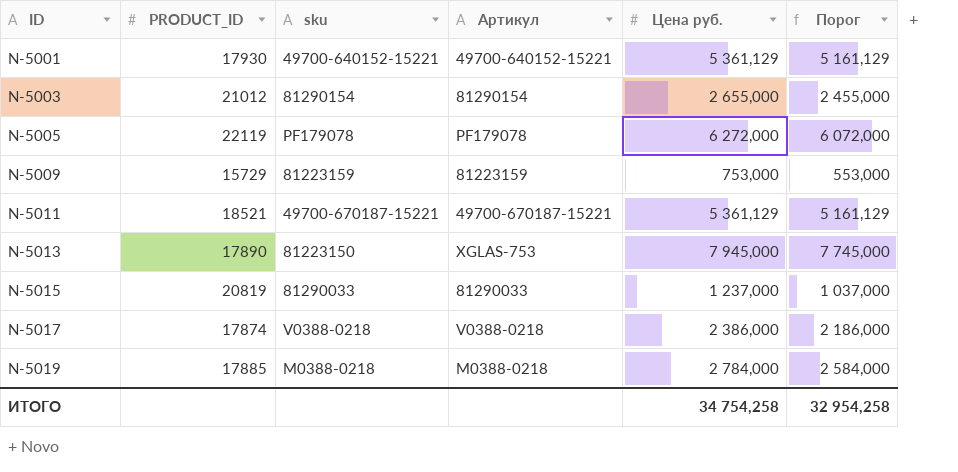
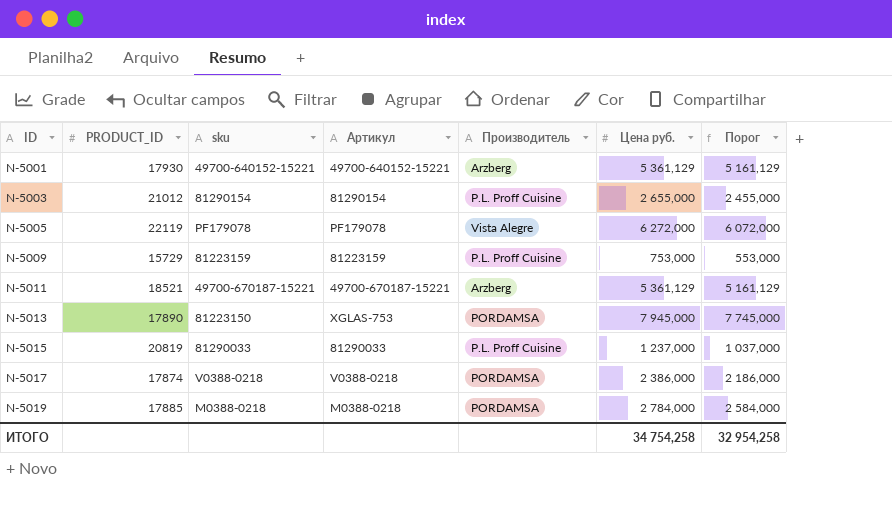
column Производитель | position: none -> 5

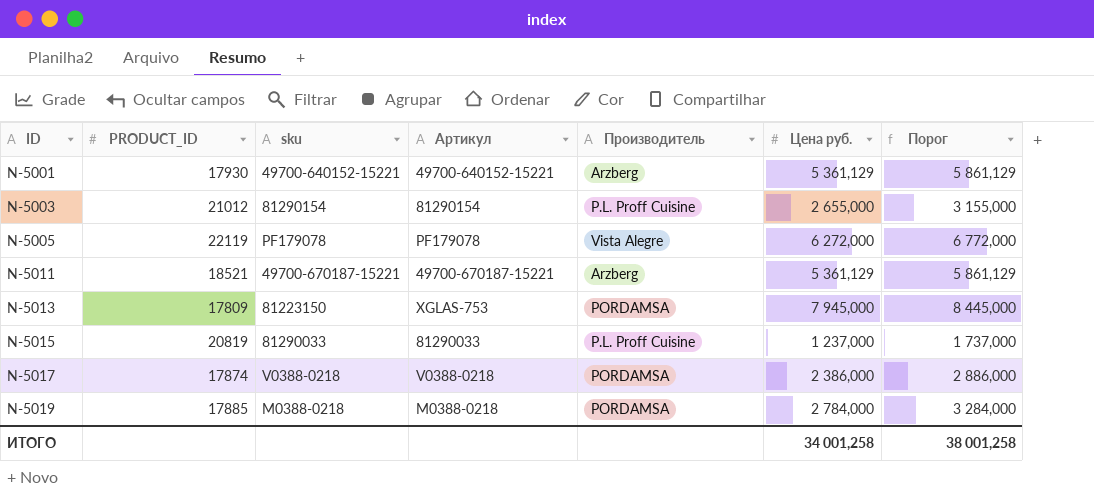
column Порог | formula: [Цена руб.] - 200 -> [Цена руб.] + 500
row N-5009: 15729 | 81223159 | 81223159 | P.L. Proff Cuisine | 753,000 | 553,000 -> none
N-5013 | PRODUCT_ID: 17890 -> 17809
ИТОГО | Цена руб.: 34 754,258 -> 34 001,258
ИТОГО | Порог: 32 954,258 -> 38 001,258

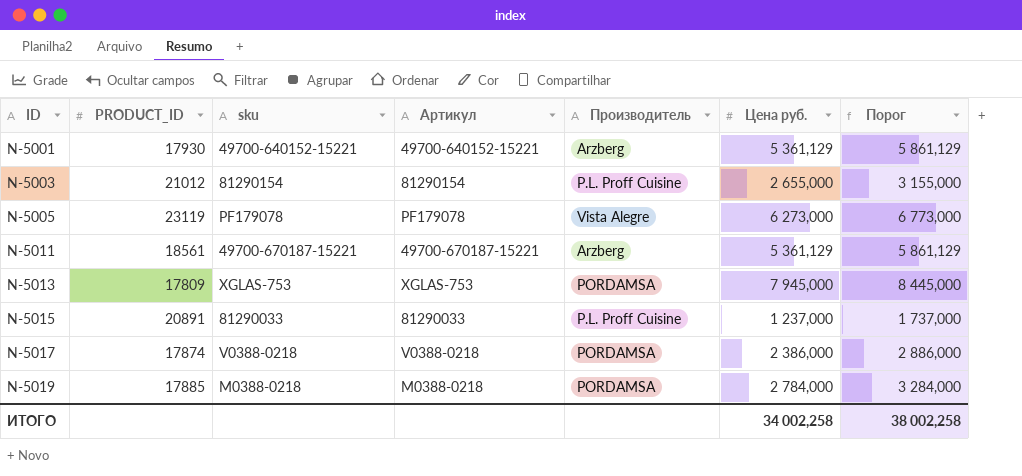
N-5005 | PRODUCT_ID: 22119 -> 23119
N-5005 | Цена руб.: 6 272,000 -> 6 273,000
N-5005 | Порог: 6 772,000 -> 6 773,000
N-5011 | PRODUCT_ID: 18521 -> 18561
N-5013 | sku: 81223150 -> XGLAS-753
N-5015 | PRODUCT_ID: 20819 -> 20891
ИТОГО | Цена руб.: 34 001,258 -> 34 002,258
ИТОГО | Порог: 38 001,258 -> 38 002,258

